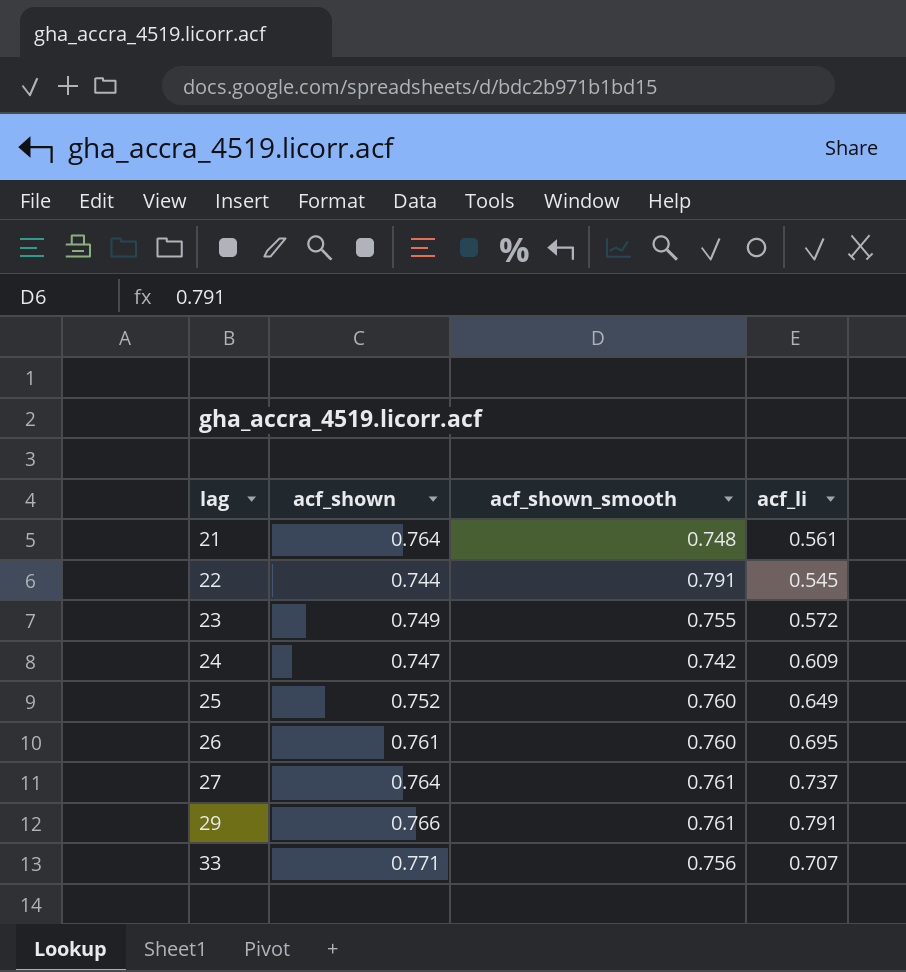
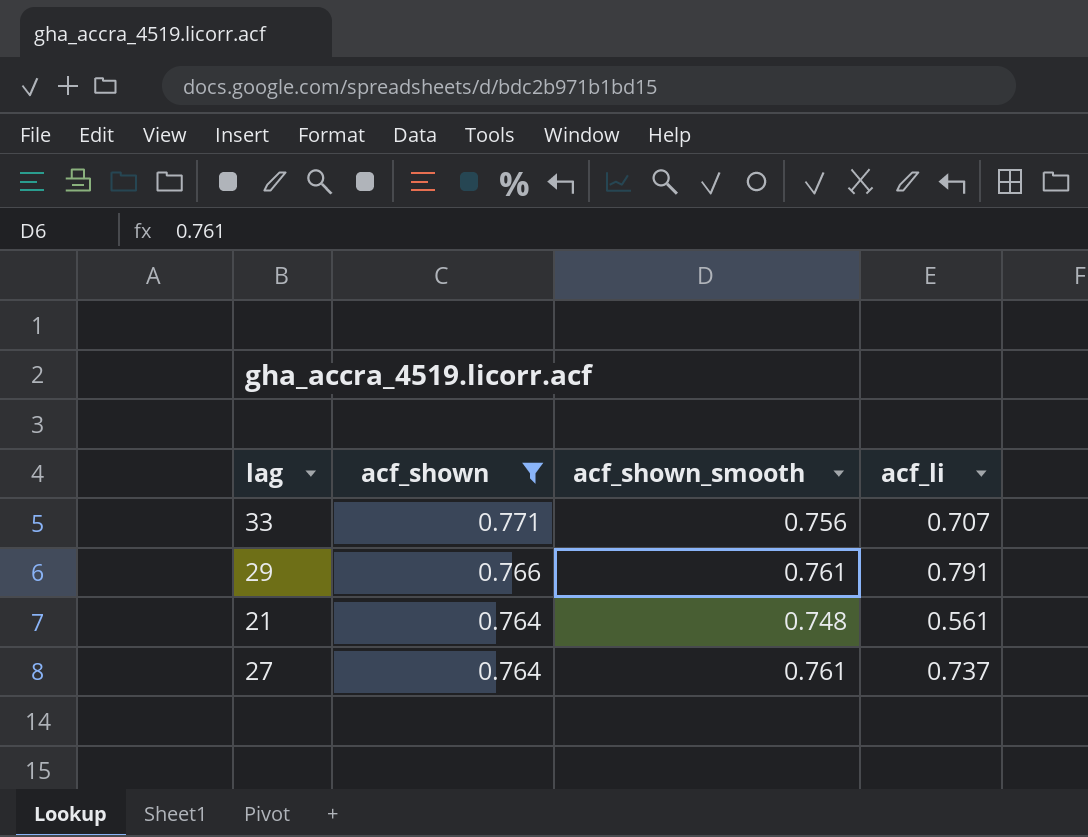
filter: none -> acf_shown >= 0.764
row order: lag ascending -> acf_shown descending

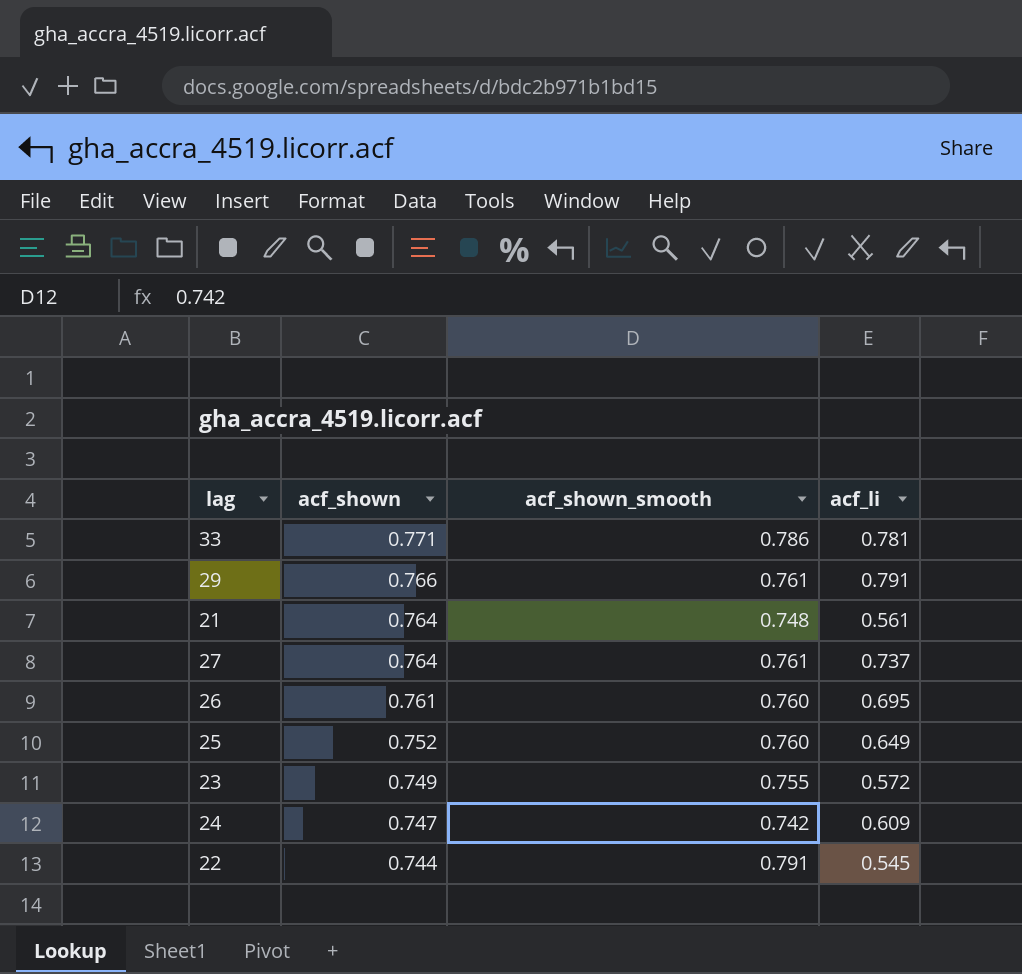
filter: acf_shown >= 0.764 -> none
33 | acf_shown_smooth: 0.756 -> 0.786
33 | acf_li: 0.707 -> 0.781

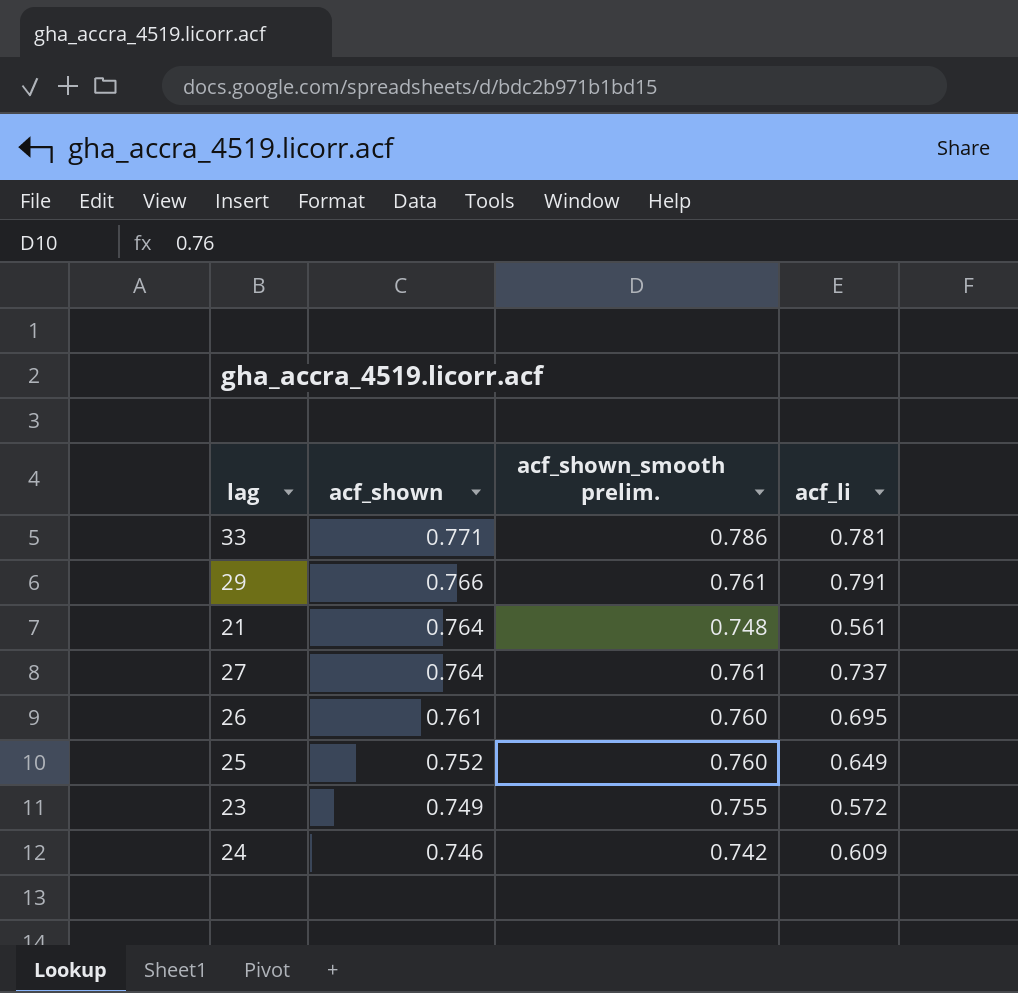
column name: acf_shown_smooth -> acf_shown_smooth prelim.
row 22: 0.744 | 0.791 | 0.545 -> none
24 | acf_shown: 0.747 -> 0.746

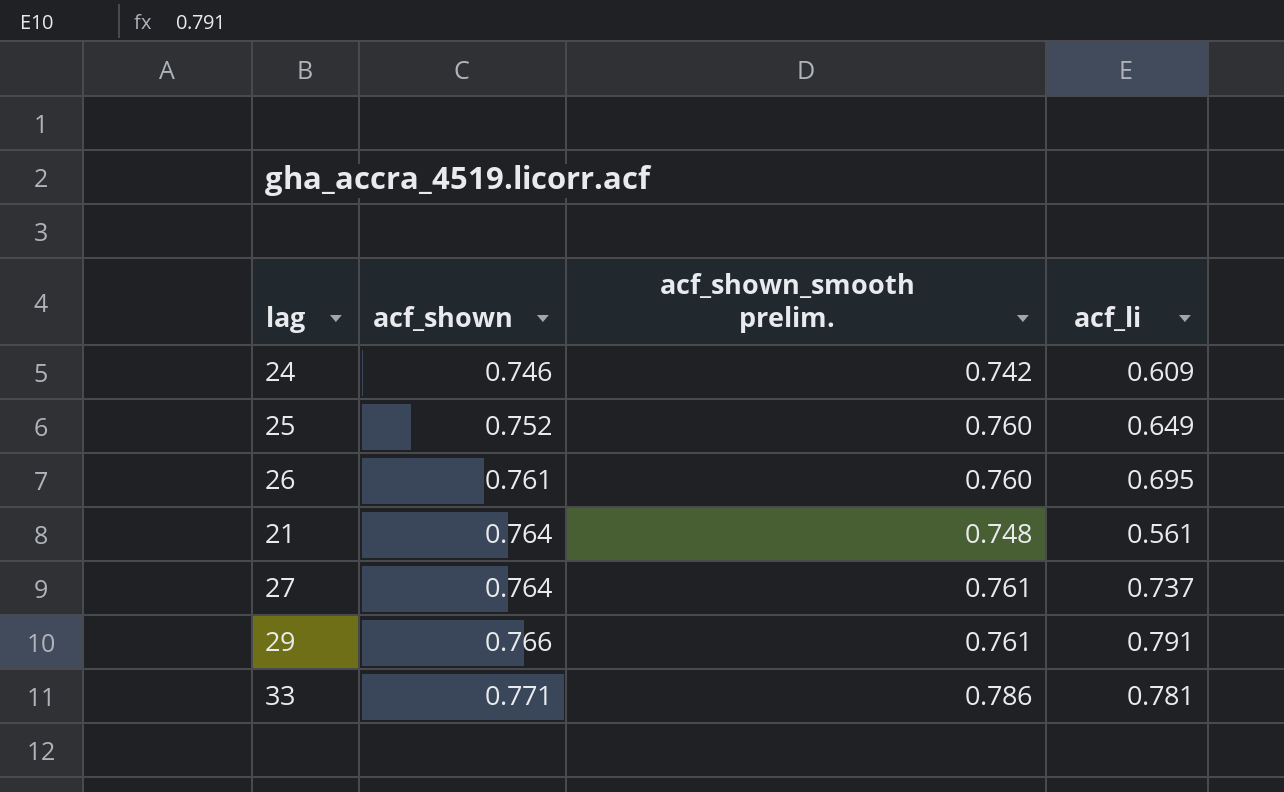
row order: acf_shown descending -> acf_shown ascending
row 23: 0.749 | 0.755 | 0.572 -> none

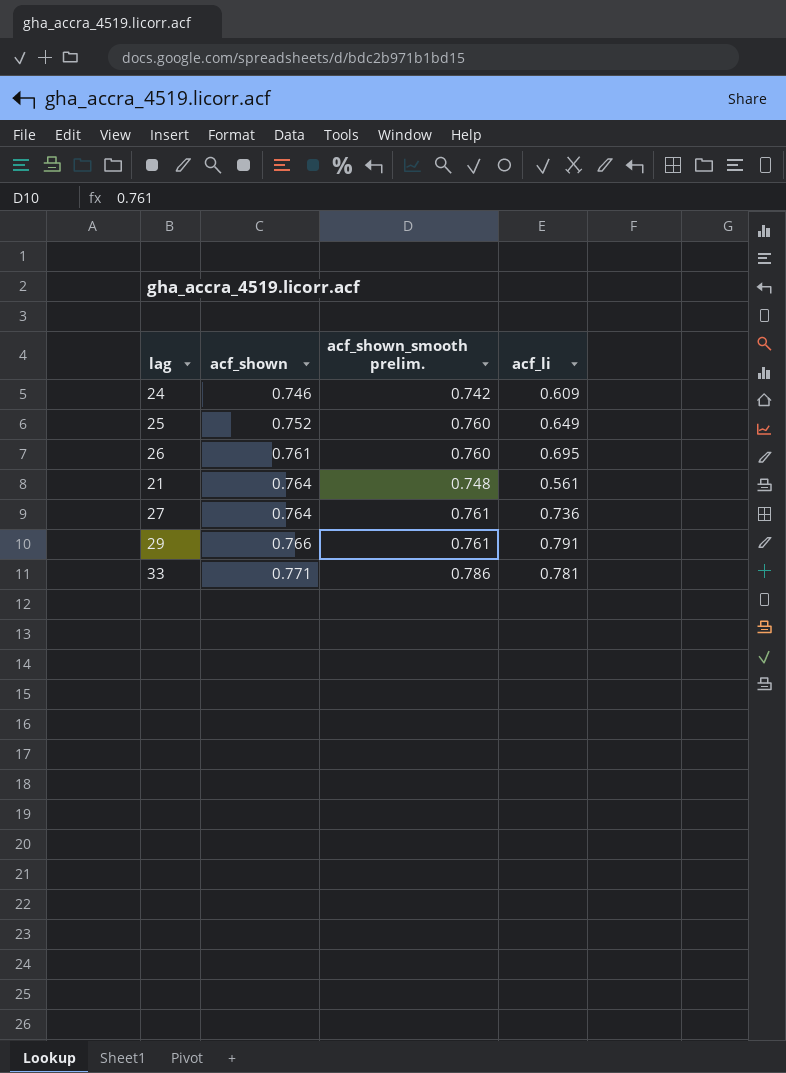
27 | acf_li: 0.737 -> 0.736

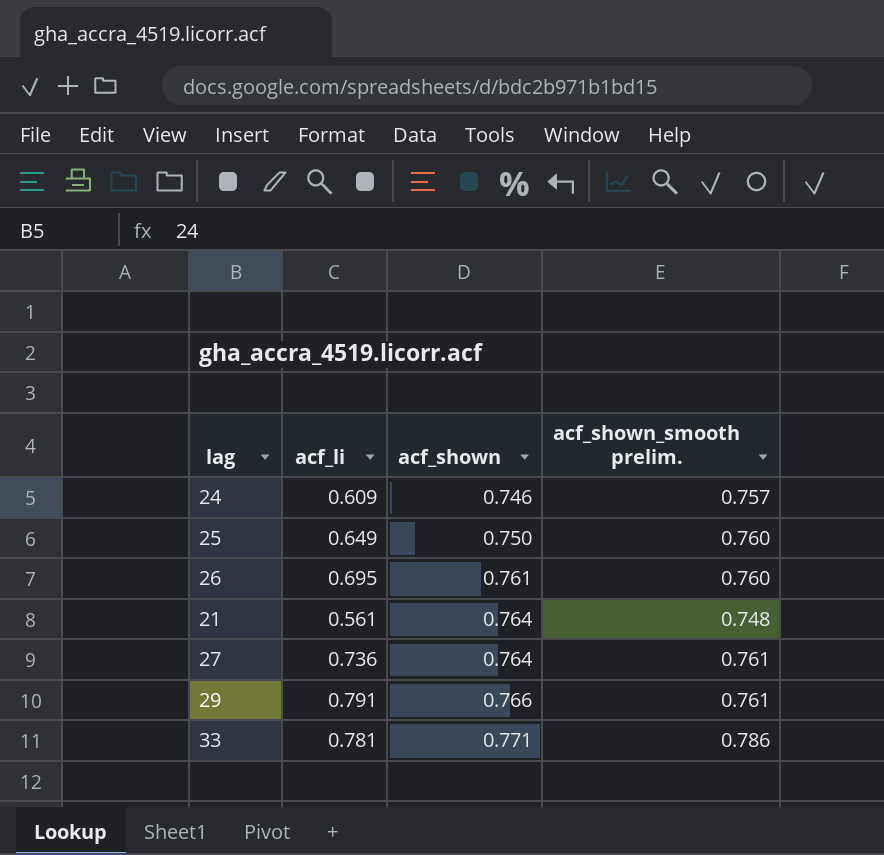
column acf_li | position: 4 -> 2
24 | acf_shown_smooth prelim.: 0.742 -> 0.757
25 | acf_shown: 0.752 -> 0.750

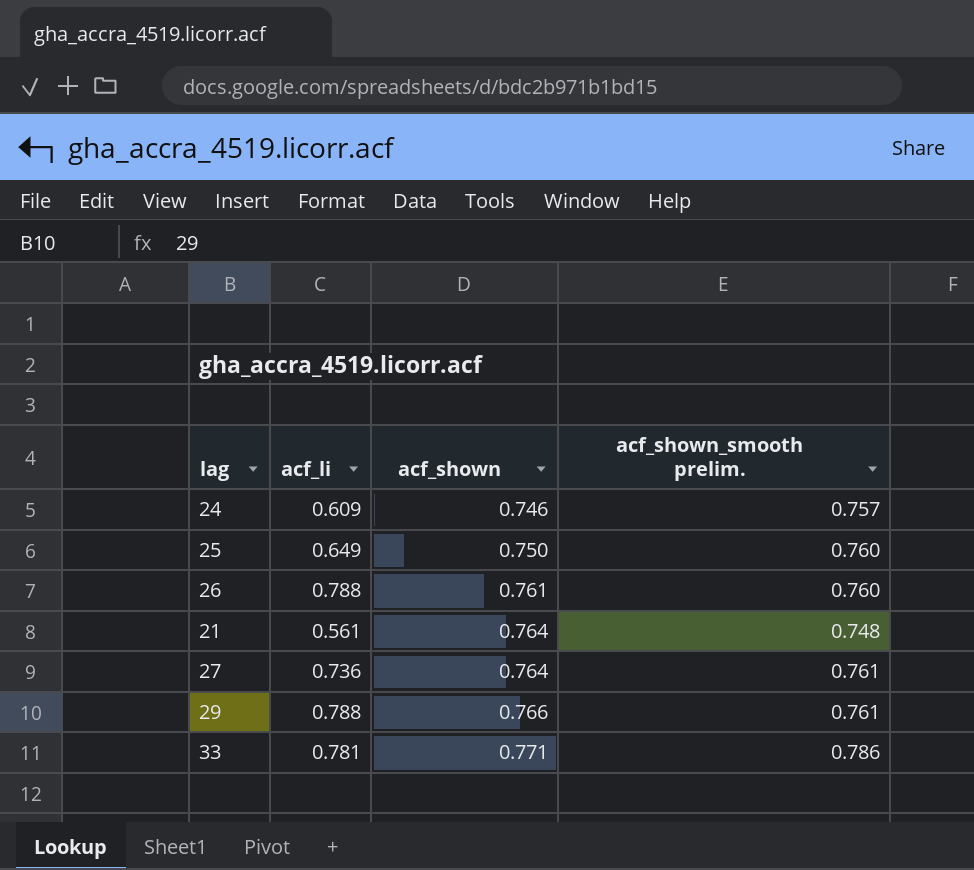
26 | acf_li: 0.695 -> 0.788
29 | acf_li: 0.791 -> 0.788

